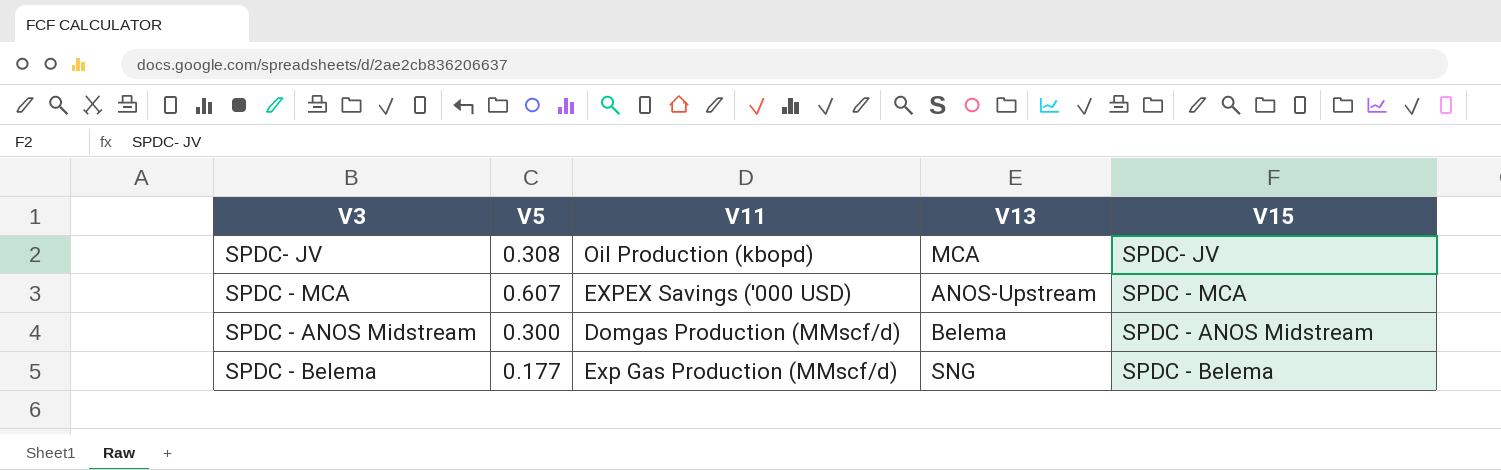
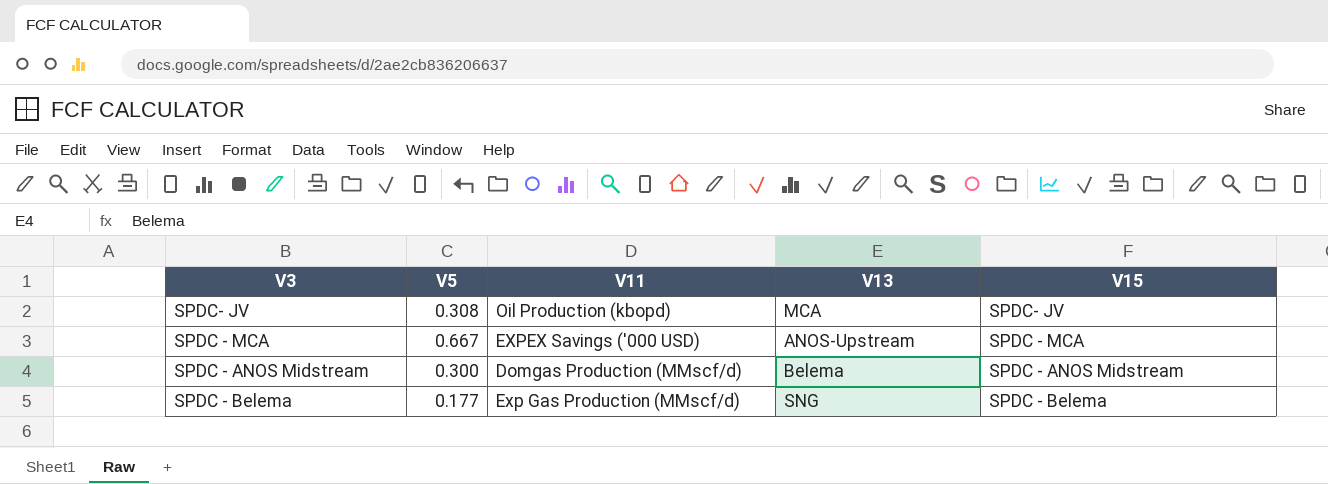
SPDC - MCA | V5: 0.607 -> 0.667

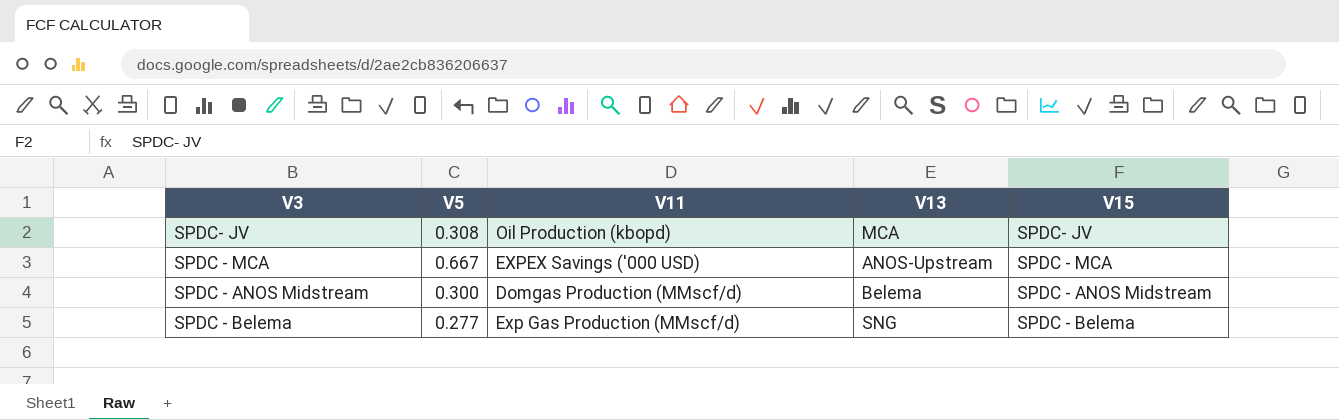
SPDC - Belema | V5: 0.177 -> 0.277

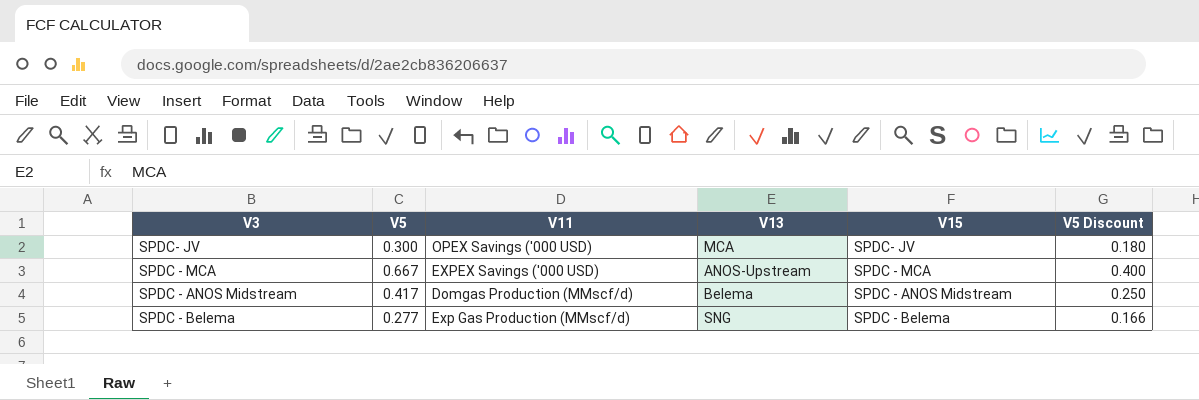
column V5 Discount | formula: none -> [V5] * 0.6
SPDC- JV | V5: 0.308 -> 0.300
SPDC- JV | V11: Oil Production (kbopd) -> OPEX Savings ('000 USD)
SPDC - ANOS Midstream | V5: 0.300 -> 0.417

